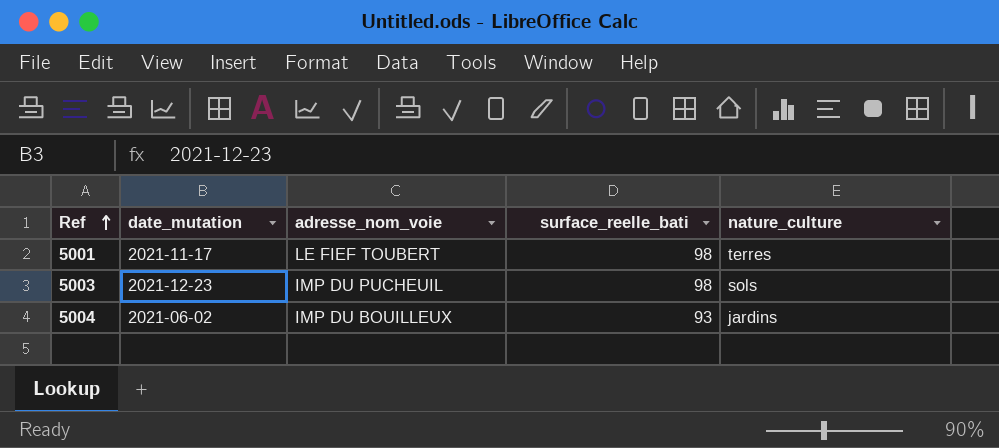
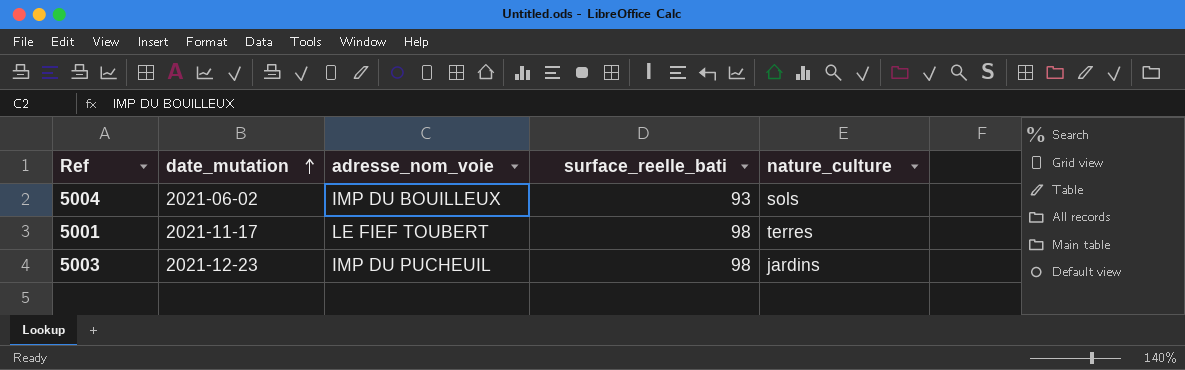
row order: Ref ascending -> date_mutation ascending
5004 | nature_culture: jardins -> sols
5003 | nature_culture: sols -> jardins

